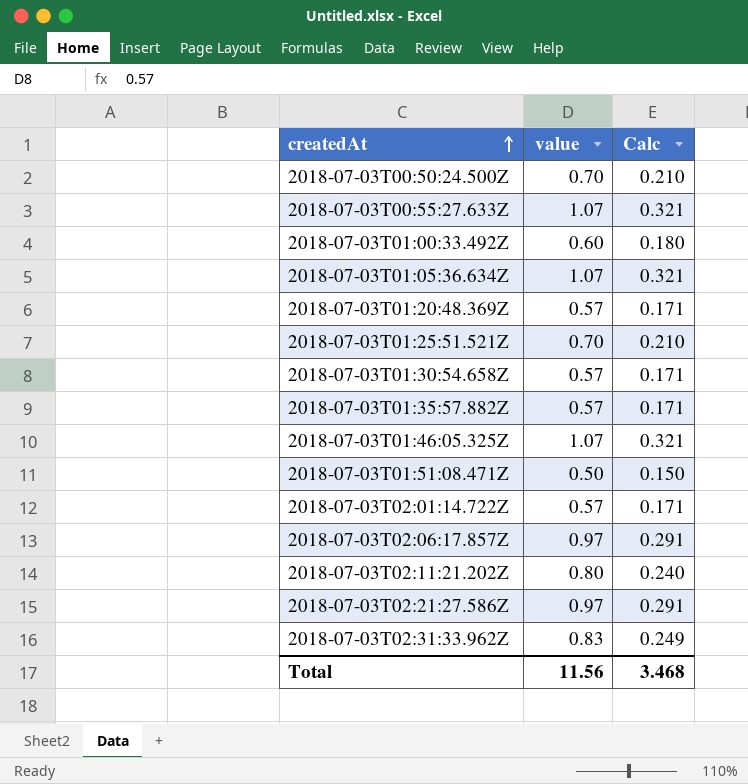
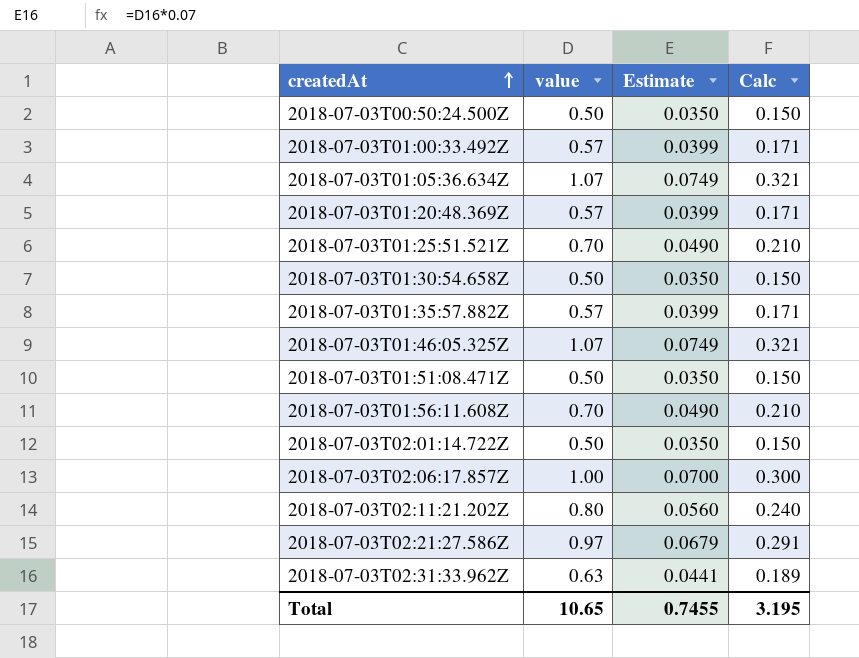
column Estimate | formula: none -> [value] * 0.07
row 2018-07-03T00:55:27.633Z: 1.07 | 0.321 -> none
2018-07-03T00:50:24.500Z | value: 0.70 -> 0.50
2018-07-03T00:50:24.500Z | Calc: 0.210 -> 0.150
2018-07-03T01:00:33.492Z | value: 0.60 -> 0.57
2018-07-03T01:00:33.492Z | Calc: 0.180 -> 0.171
2018-07-03T01:30:54.658Z | value: 0.57 -> 0.50
2018-07-03T01:30:54.658Z | Calc: 0.171 -> 0.150
row 2018-07-03T01:56:11.608Z: none -> 0.70 | 0.0490 | 0.210
2018-07-03T02:01:14.722Z | value: 0.57 -> 0.50
2018-07-03T02:01:14.722Z | Calc: 0.171 -> 0.150
2018-07-03T02:06:17.857Z | value: 0.97 -> 1.00
2018-07-03T02:06:17.857Z | Calc: 0.291 -> 0.300
2018-07-03T02:31:33.962Z | value: 0.83 -> 0.63
2018-07-03T02:31:33.962Z | Calc: 0.249 -> 0.189
Total | value: 11.56 -> 10.65
Total | Calc: 3.468 -> 3.195

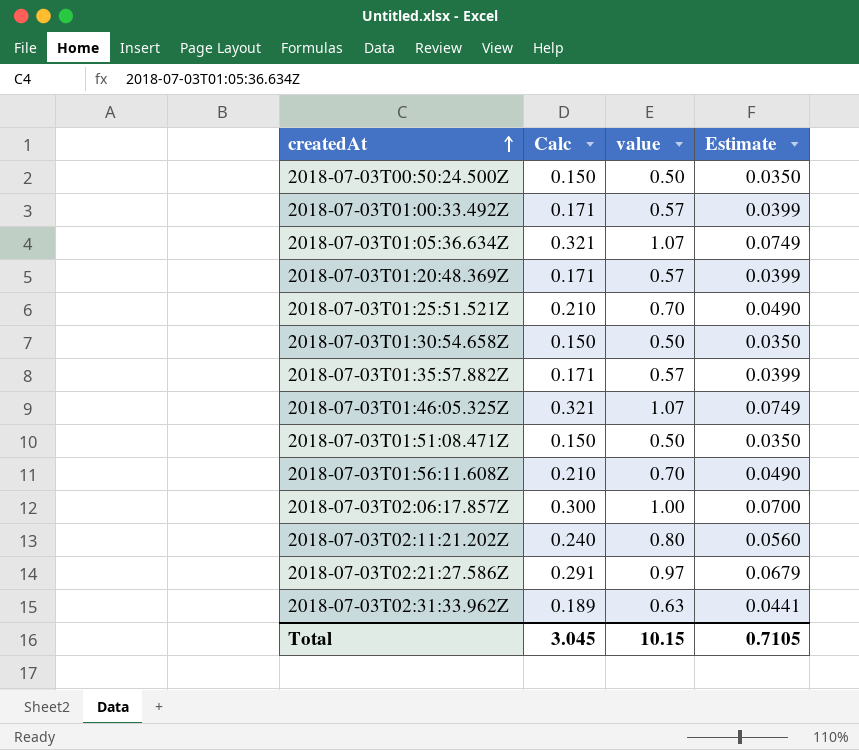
column Calc | position: 4 -> 2
row 2018-07-03T02:01:14.722Z: 0.50 | 0.0350 | 0.150 -> none
Total | Calc: 3.195 -> 3.045
Total | value: 10.65 -> 10.15
Total | Estimate: 0.7455 -> 0.7105

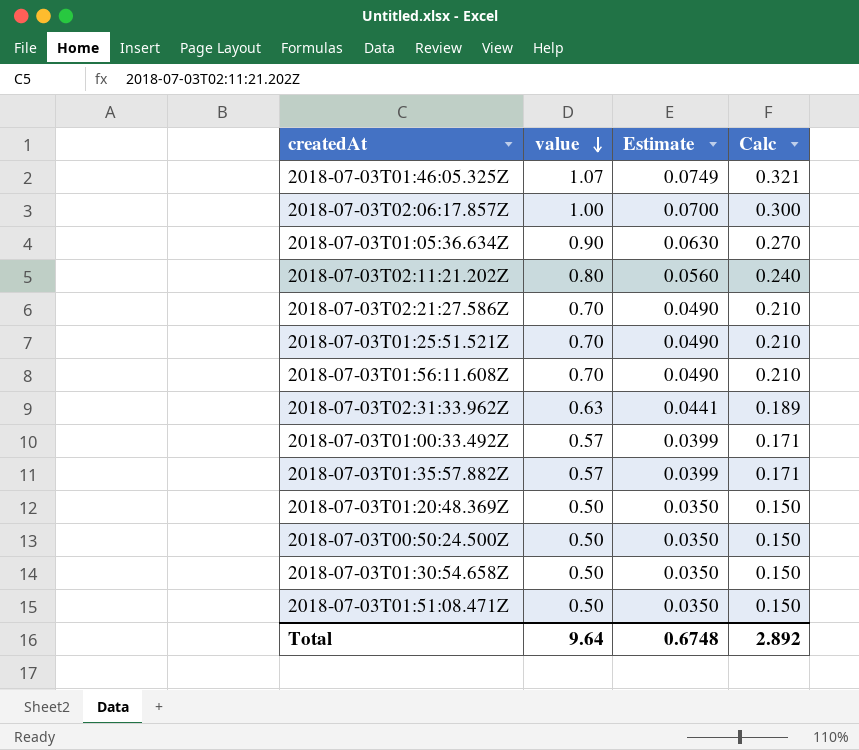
row order: createdAt ascending -> value descending
column Calc | position: 2 -> 4
2018-07-03T01:05:36.634Z | value: 1.07 -> 0.90
2018-07-03T01:05:36.634Z | Estimate: 0.0749 -> 0.0630
2018-07-03T01:05:36.634Z | Calc: 0.321 -> 0.270
2018-07-03T02:21:27.586Z | value: 0.97 -> 0.70
2018-07-03T02:21:27.586Z | Estimate: 0.0679 -> 0.0490
2018-07-03T02:21:27.586Z | Calc: 0.291 -> 0.210
2018-07-03T01:20:48.369Z | value: 0.57 -> 0.50
2018-07-03T01:20:48.369Z | Estimate: 0.0399 -> 0.0350
2018-07-03T01:20:48.369Z | Calc: 0.171 -> 0.150
Total | value: 10.15 -> 9.64
Total | Estimate: 0.7105 -> 0.6748
Total | Calc: 3.045 -> 2.892

